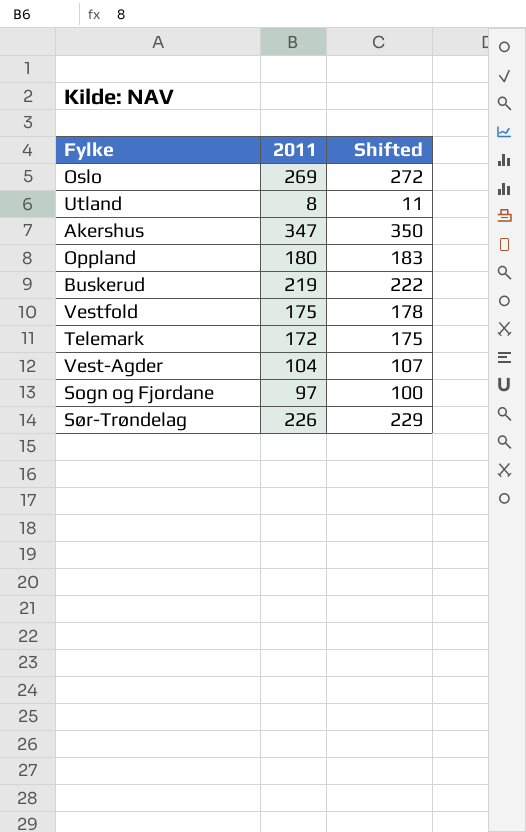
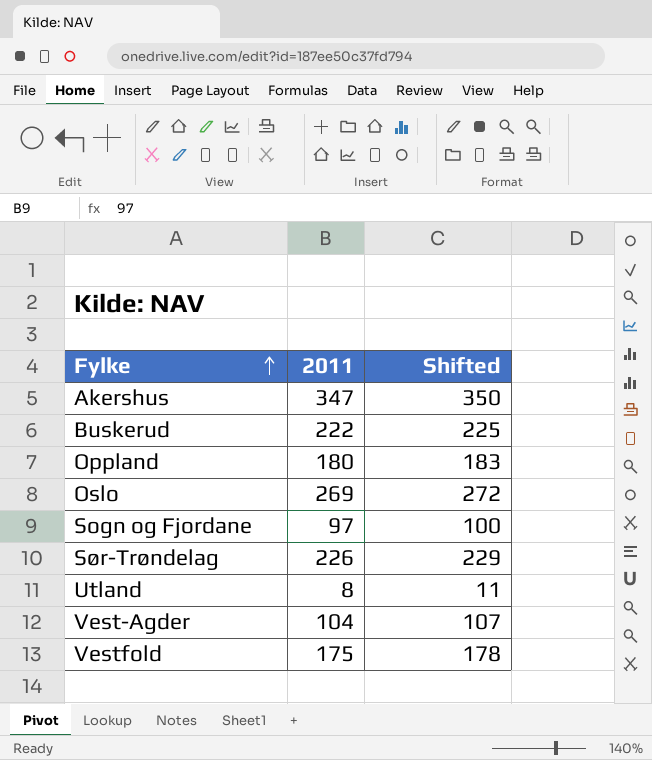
row order: none -> Fylke ascending
row Telemark: 172 | 175 -> none
Buskerud | 2011: 219 -> 222
Buskerud | Shifted: 222 -> 225

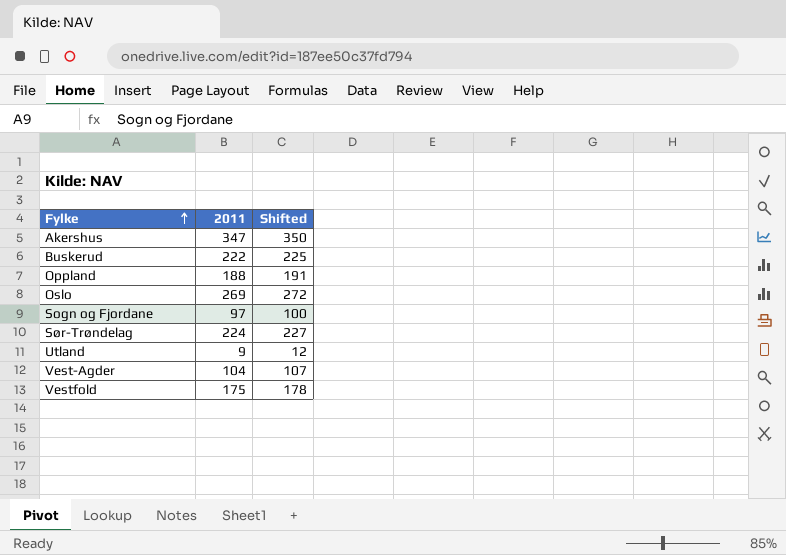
Oppland | 2011: 180 -> 188
Oppland | Shifted: 183 -> 191
Sør-Trøndelag | 2011: 226 -> 224
Sør-Trøndelag | Shifted: 229 -> 227
Utland | 2011: 8 -> 9
Utland | Shifted: 11 -> 12

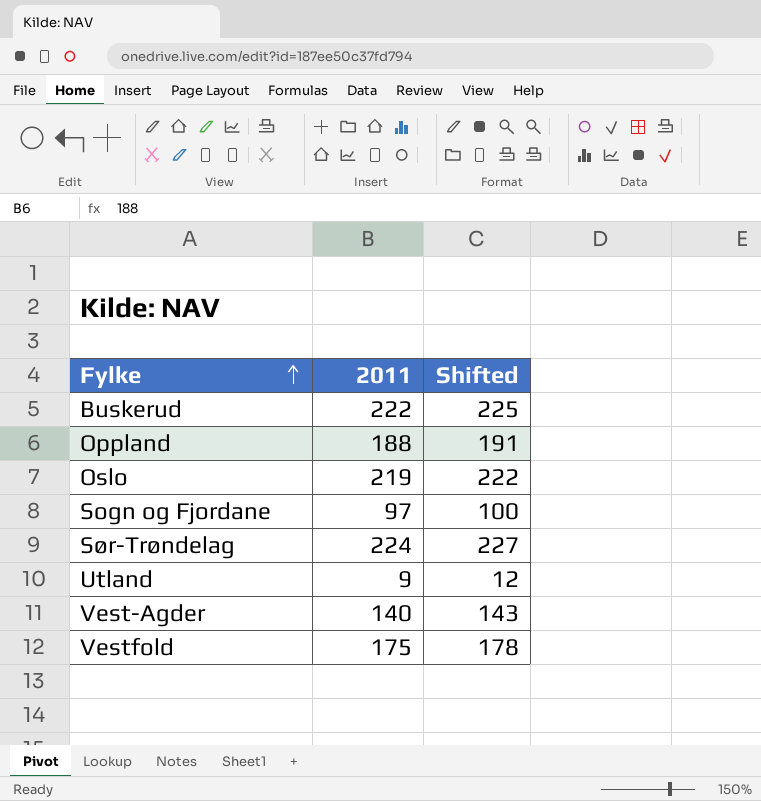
row Akershus: 347 | 350 -> none
Oslo | 2011: 269 -> 219
Oslo | Shifted: 272 -> 222
Vest-Agder | 2011: 104 -> 140
Vest-Agder | Shifted: 107 -> 143

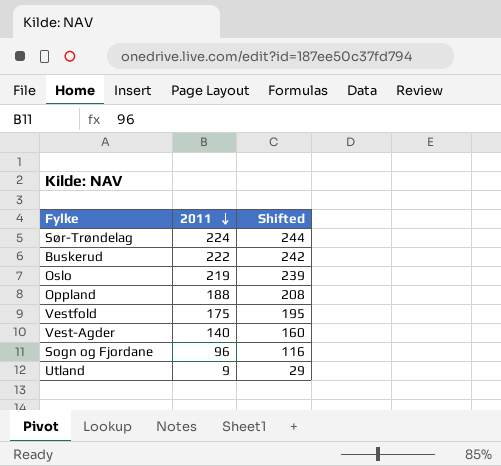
row order: Fylke ascending -> 2011 descending
column Shifted | formula: [2011] + 3 -> [2011] + 20
Sogn og Fjordane | 2011: 97 -> 96

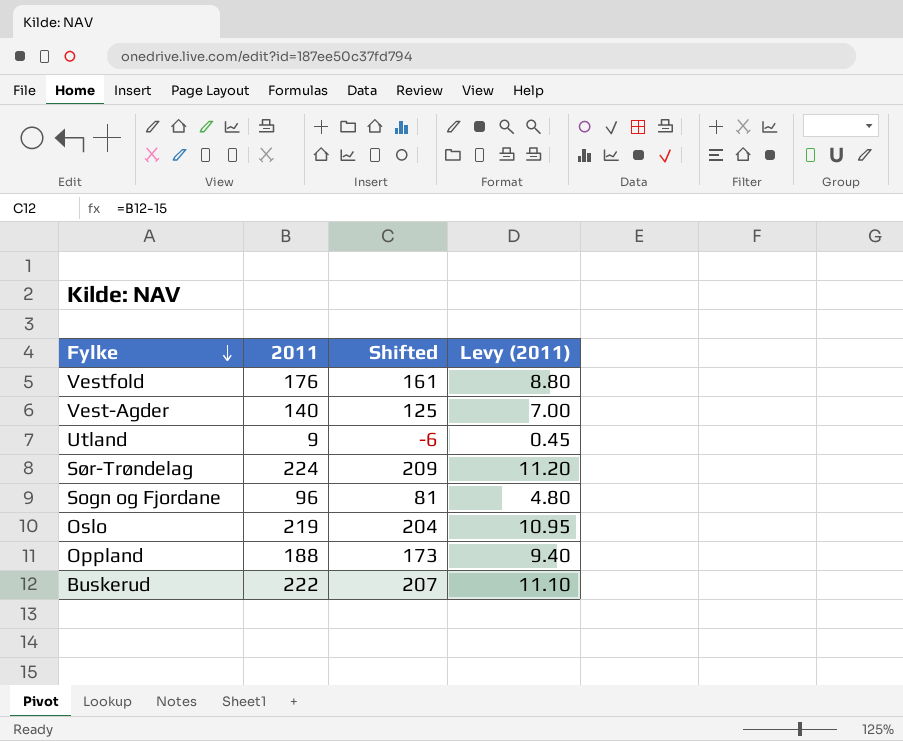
row order: 2011 descending -> Fylke descending
column Shifted | formula: [2011] + 20 -> [2011] - 15
column Levy (2011) | formula: none -> [2011] * 0.05
Vestfold | 2011: 175 -> 176

